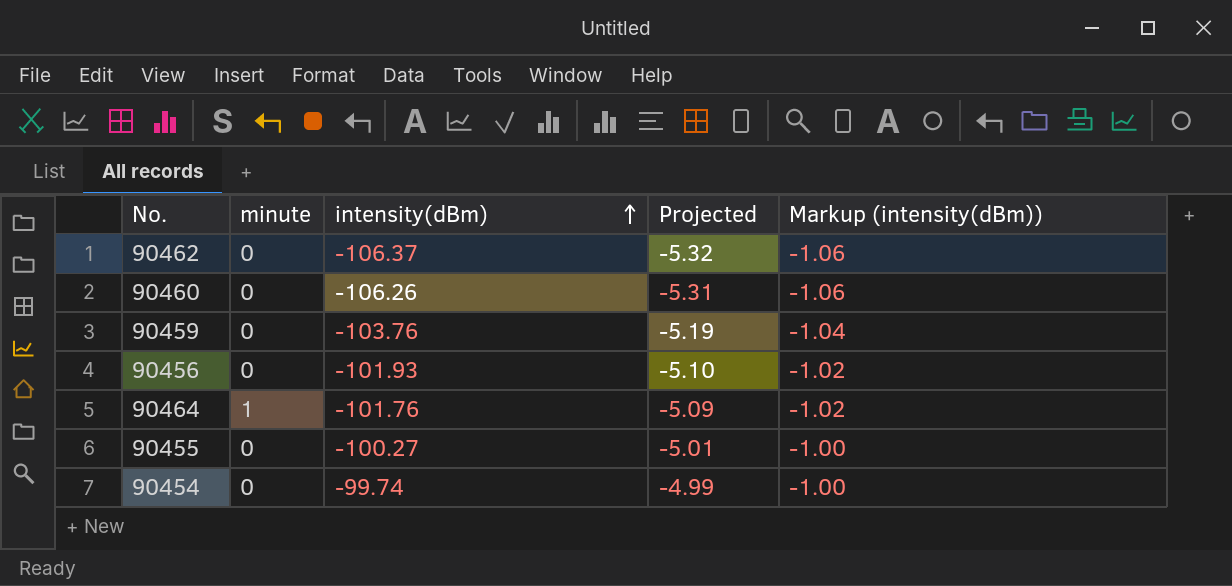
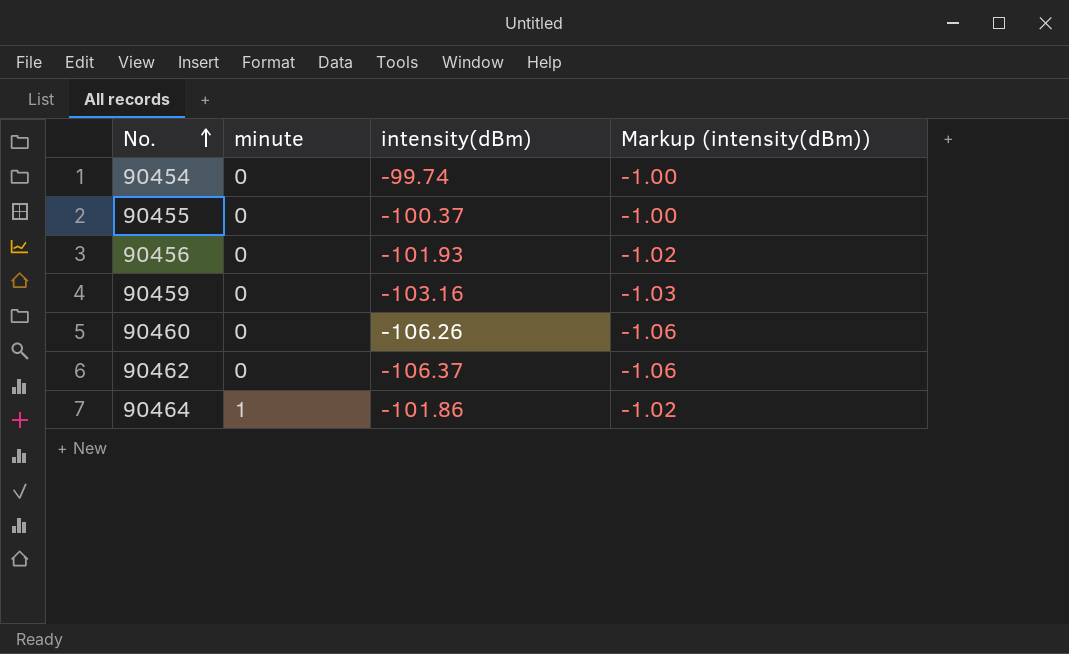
row order: intensity(dBm) ascending -> No. ascending
column Projected | formula: [intensity(dBm)] * 0.05 -> none
90455 | intensity(dBm): -100.27 -> -100.37
90459 | intensity(dBm): -103.76 -> -103.16
90459 | Markup (intensity(dBm)): -1.04 -> -1.03
90464 | intensity(dBm): -101.76 -> -101.86

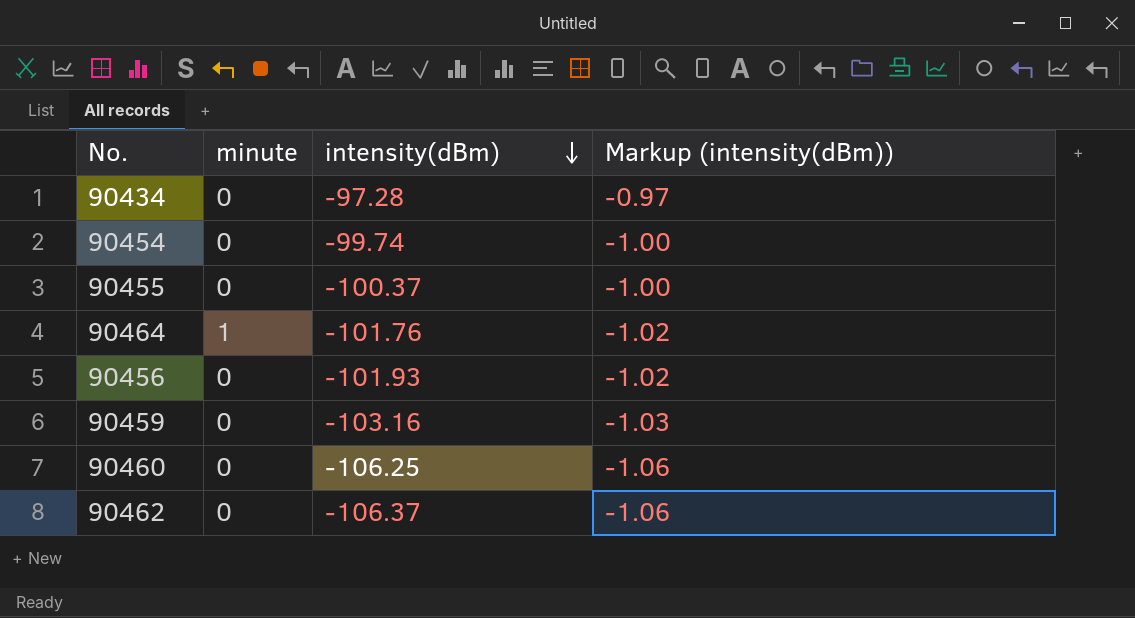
row order: No. ascending -> intensity(dBm) descending
row 90434: none -> 0 | -97.28 | -0.97
90464 | intensity(dBm): -101.86 -> -101.76
90460 | intensity(dBm): -106.26 -> -106.25

